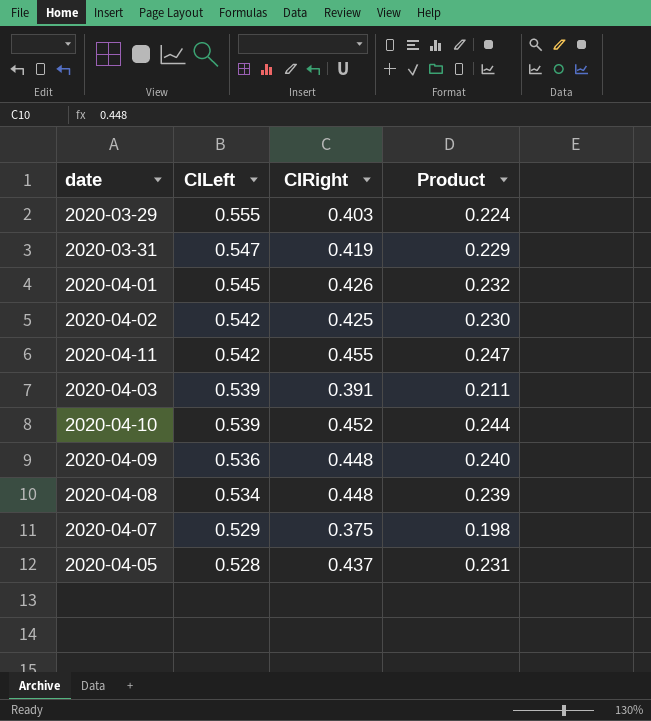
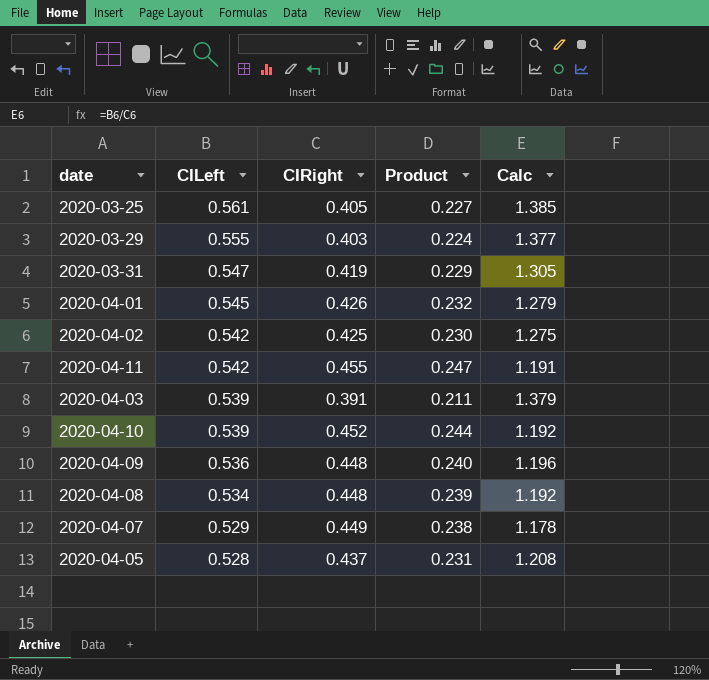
column Calc | formula: none -> [CILeft] / [CIRight]
row 2020-03-25: none -> 0.561 | 0.405 | 0.227 | 1.385
2020-04-07 | CIRight: 0.375 -> 0.449
2020-04-07 | Product: 0.198 -> 0.238

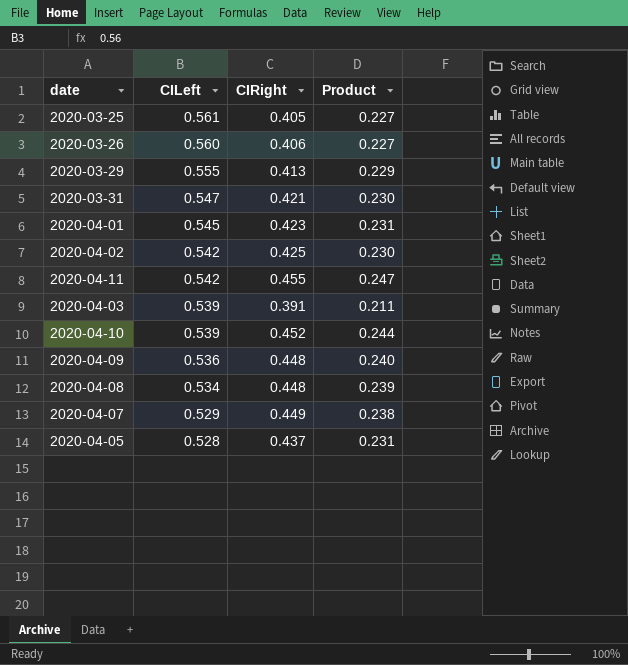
column Calc | formula: [CILeft] / [CIRight] -> none
row 2020-03-26: none -> 0.560 | 0.406 | 0.227
2020-03-29 | CIRight: 0.403 -> 0.413
2020-03-29 | Product: 0.224 -> 0.229
2020-03-31 | CIRight: 0.419 -> 0.421
2020-03-31 | Product: 0.229 -> 0.230
2020-04-01 | CIRight: 0.426 -> 0.423
2020-04-01 | Product: 0.232 -> 0.231

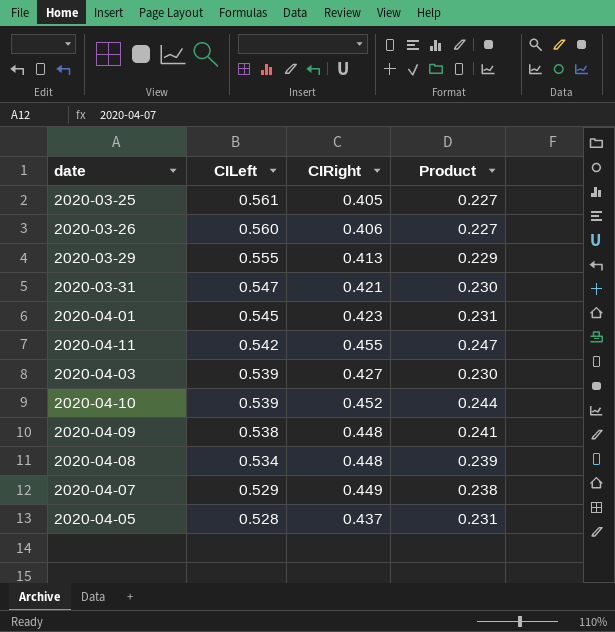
row 2020-04-02: 0.542 | 0.425 | 0.230 -> none
2020-04-03 | CIRight: 0.391 -> 0.427
2020-04-03 | Product: 0.211 -> 0.230
2020-04-09 | CILeft: 0.536 -> 0.538
2020-04-09 | Product: 0.240 -> 0.241

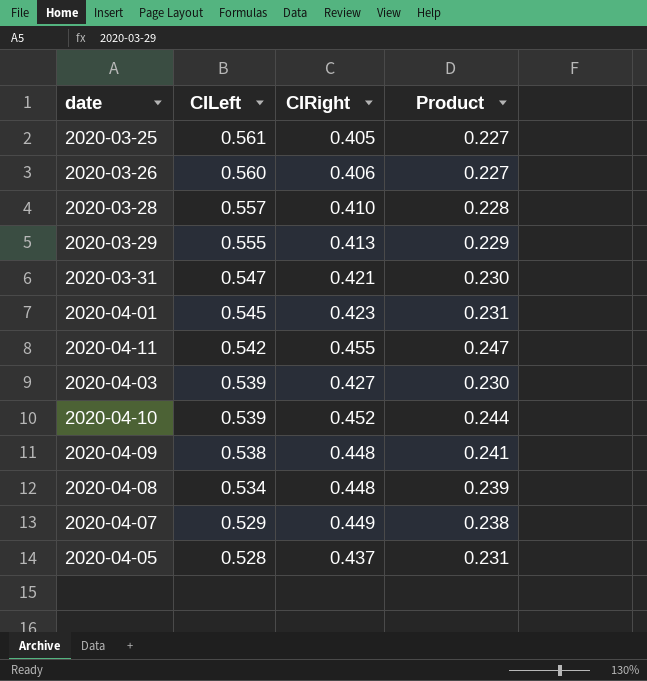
row 2020-03-28: none -> 0.557 | 0.410 | 0.228

